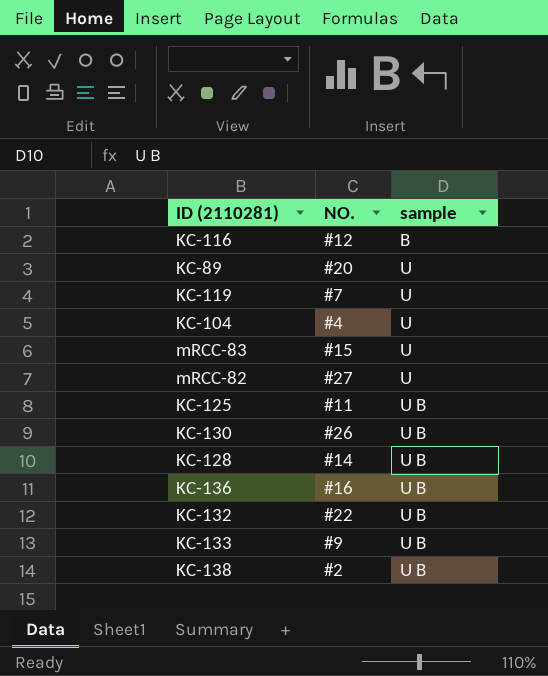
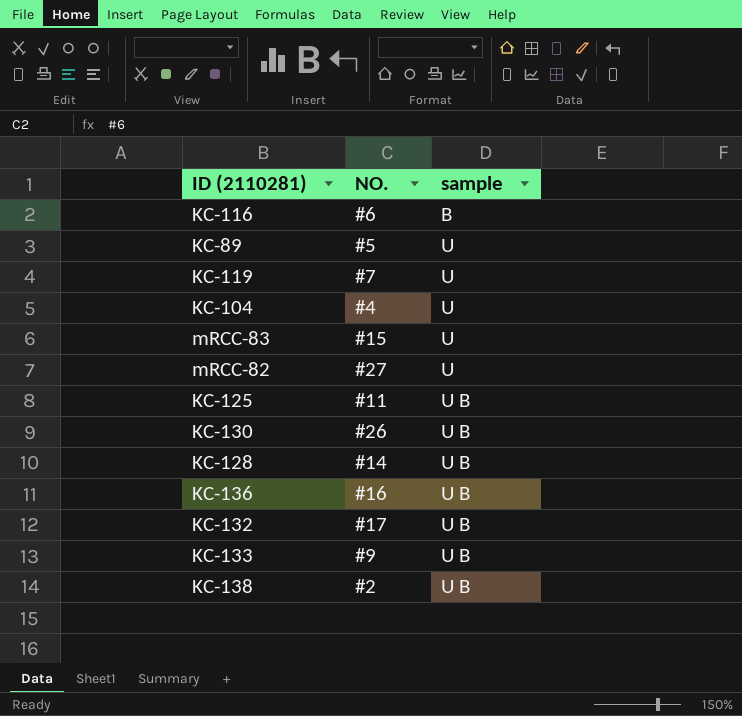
KC-116 | NO.: #12 -> #6
KC-89 | NO.: #20 -> #5
KC-132 | NO.: #22 -> #17

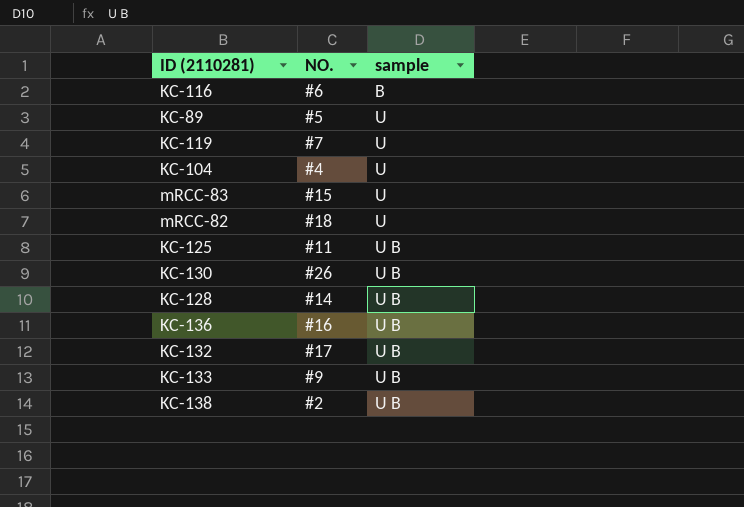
mRCC-82 | NO.: #27 -> #18

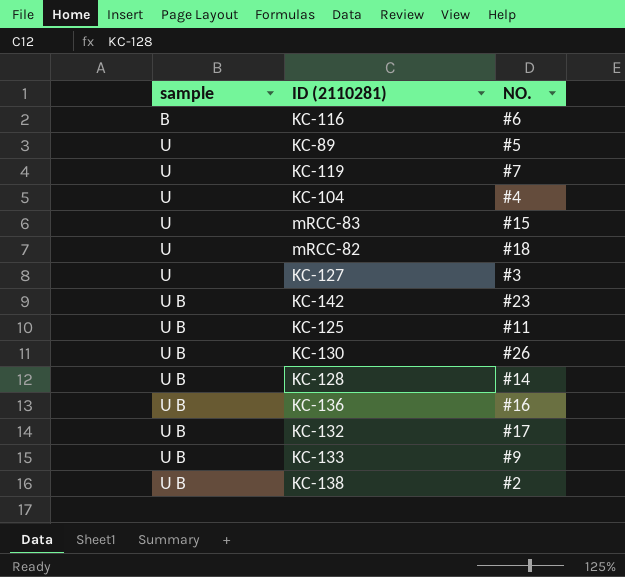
column sample | position: 3 -> 1
row KC-127: none -> U | #3
row KC-142: none -> U B | #23

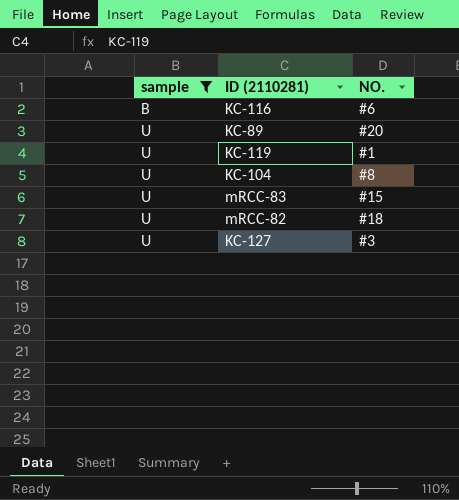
filter: none -> sample != U B
KC-89 | NO.: #5 -> #20
KC-119 | NO.: #7 -> #1
KC-104 | NO.: #4 -> #8

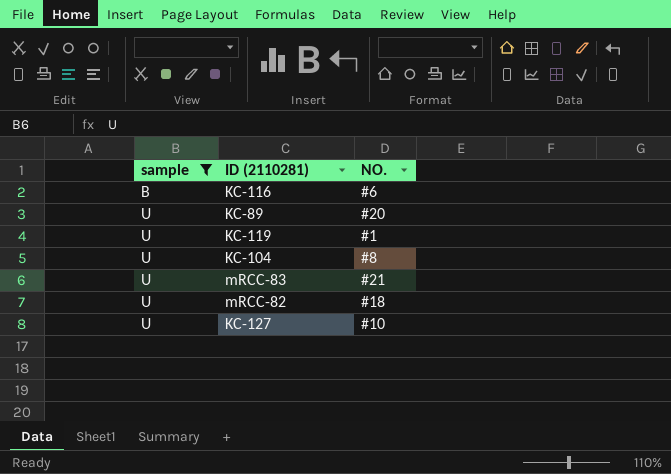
mRCC-83 | NO.: #15 -> #21
KC-127 | NO.: #3 -> #10

